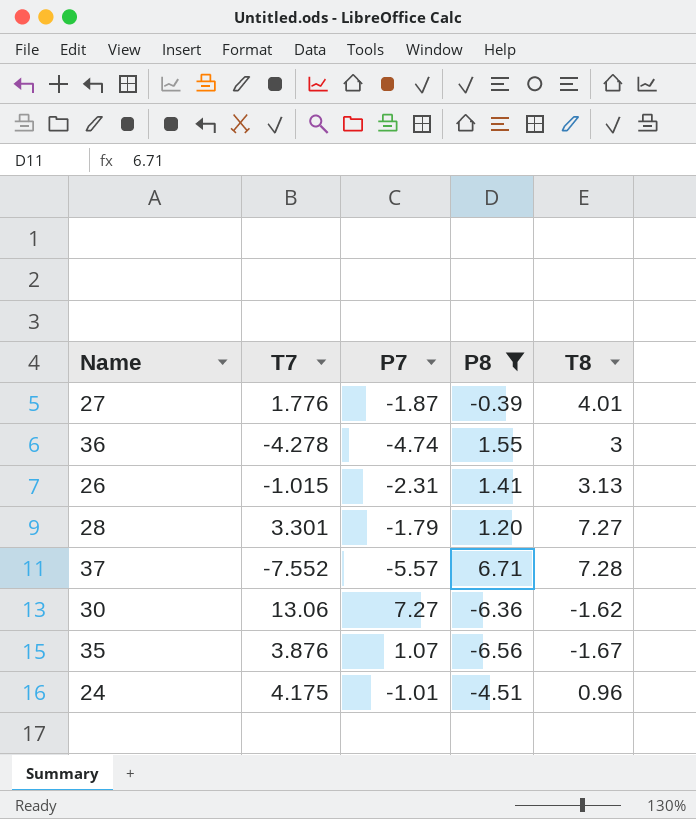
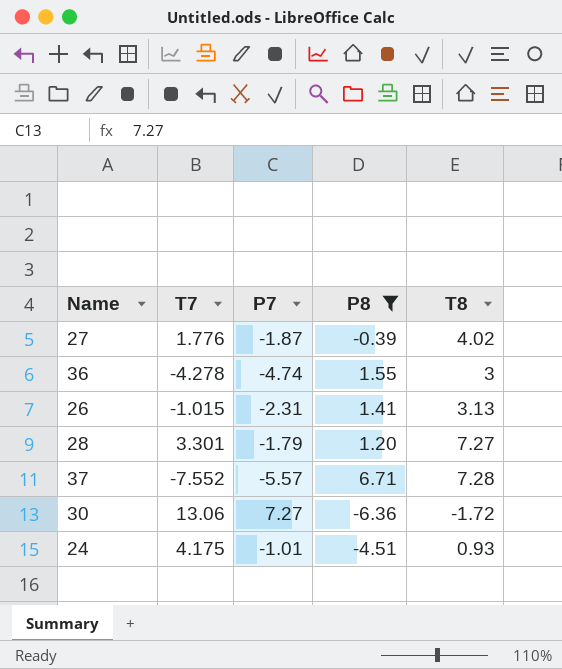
row 35: 3.876 | 1.07 | -6.56 | -1.67 -> none
27 | T8: 4.01 -> 4.02
30 | T8: -1.62 -> -1.72
24 | T8: 0.96 -> 0.93

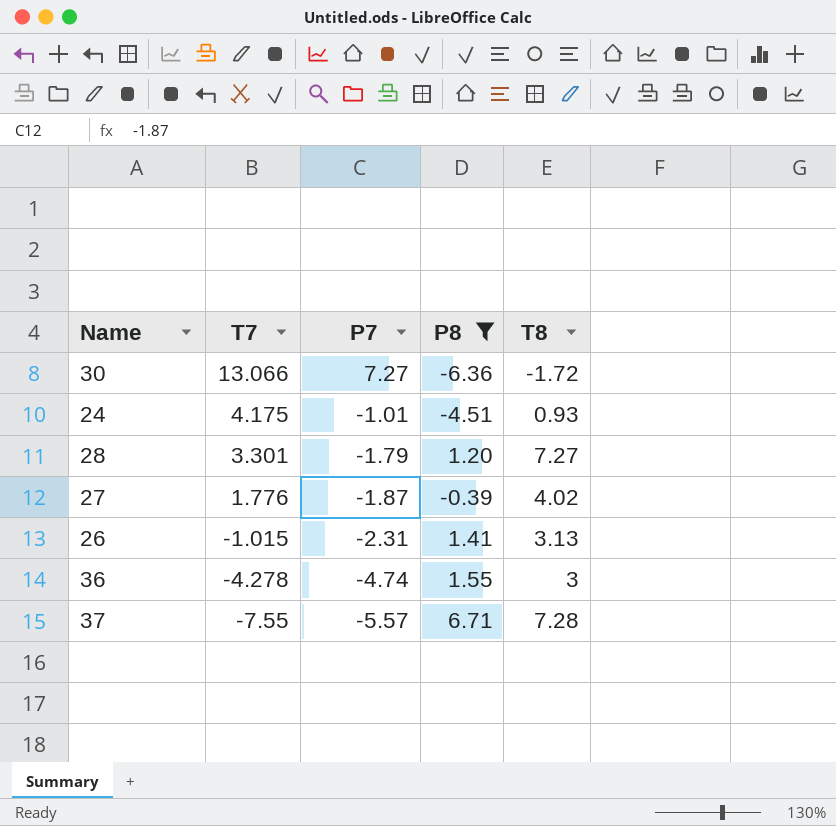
row order: none -> T7 descending
30 | T7: 13.06 -> 13.066
37 | T7: -7.552 -> -7.55

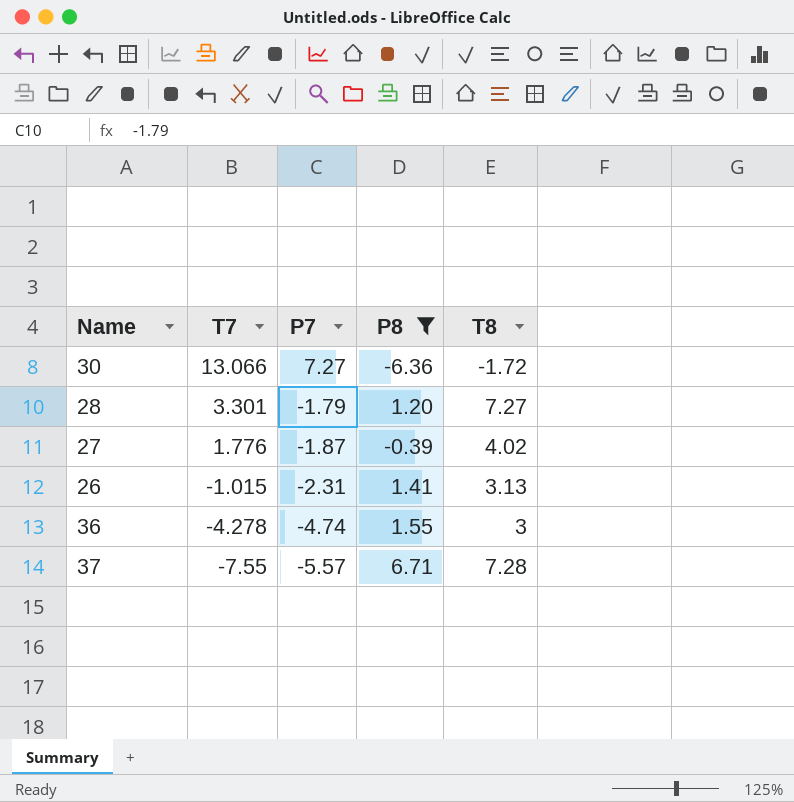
row 24: 4.175 | -1.01 | -4.51 | 0.93 -> none

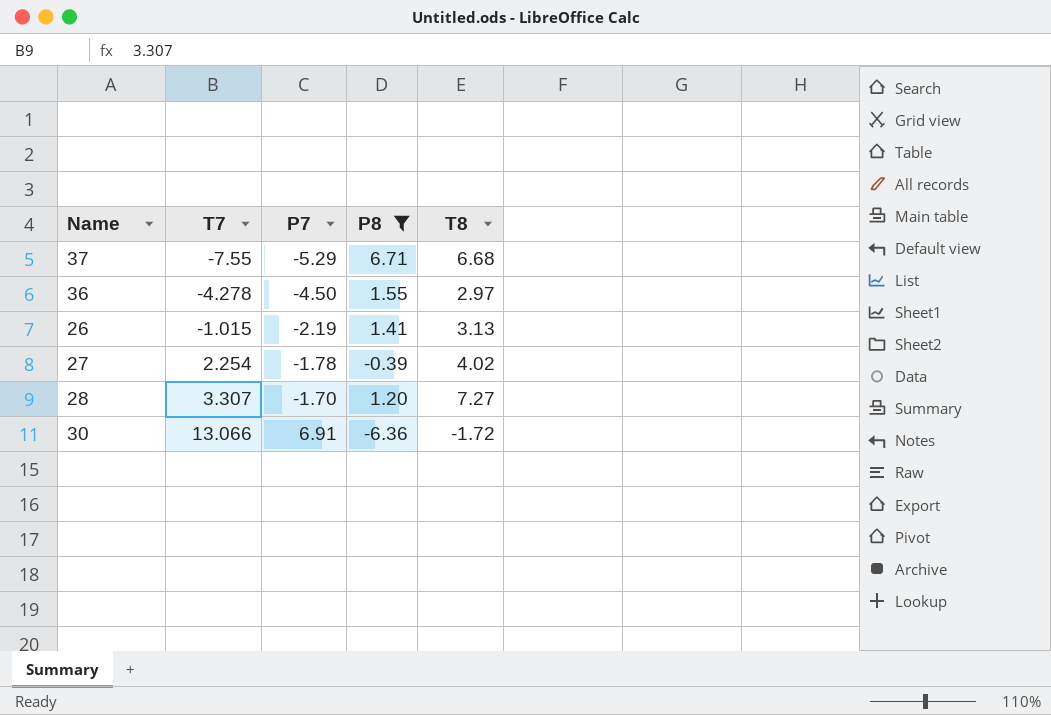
row order: T7 descending -> T7 ascending
37 | P7: -5.57 -> -5.29
37 | T8: 7.28 -> 6.68
36 | P7: -4.74 -> -4.50
36 | T8: 3 -> 2.97
26 | P7: -2.31 -> -2.19
27 | T7: 1.776 -> 2.254
27 | P7: -1.87 -> -1.78
28 | T7: 3.301 -> 3.307
28 | P7: -1.79 -> -1.70
30 | P7: 7.27 -> 6.91

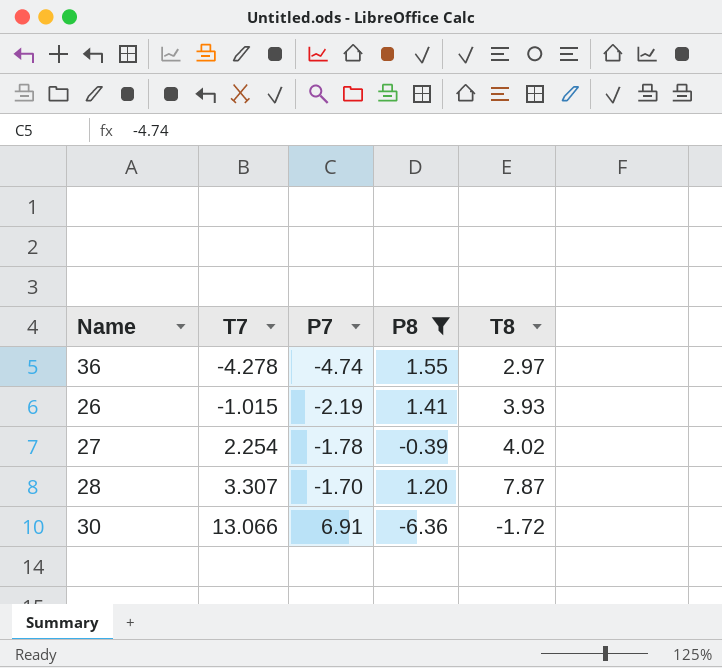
row 37: -7.55 | -5.29 | 6.71 | 6.68 -> none
36 | P7: -4.50 -> -4.74
26 | T8: 3.13 -> 3.93
28 | T8: 7.27 -> 7.87

